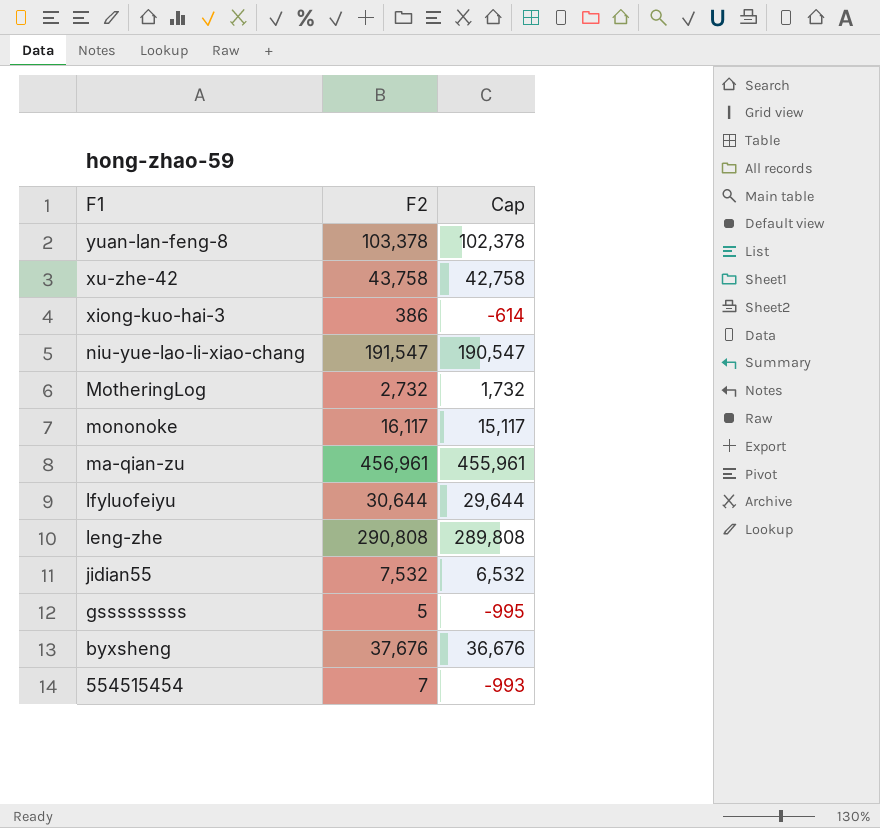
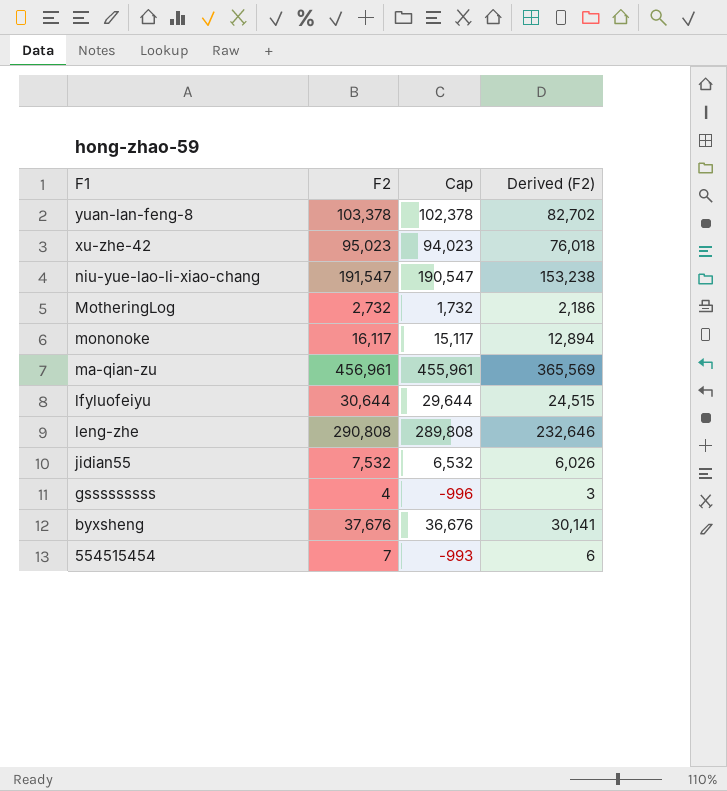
column Derived (F2) | formula: none -> [F2] * 0.8
row xiong-kuo-hai-3: 386 | -614 -> none
xu-zhe-42 | F2: 43,758 -> 95,023
xu-zhe-42 | Cap: 42,758 -> 94,023
gsssssssss | F2: 5 -> 4
gsssssssss | Cap: -995 -> -996

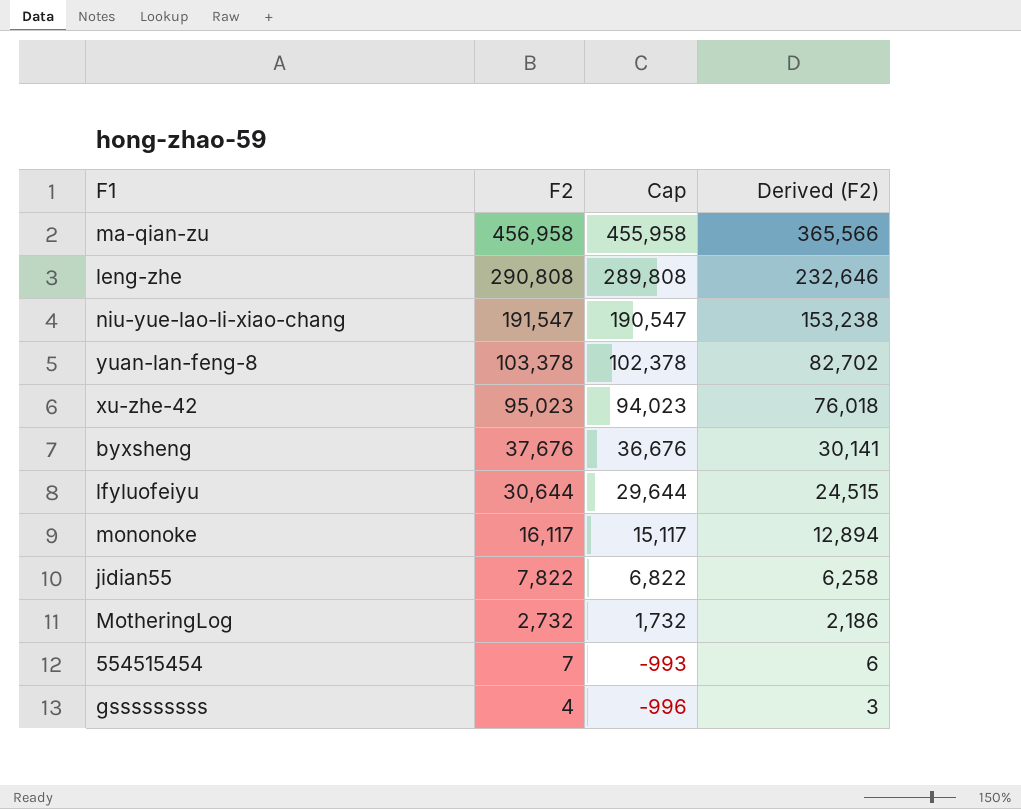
row order: F1 descending -> F2 descending
ma-qian-zu | F2: 456,961 -> 456,958
ma-qian-zu | Cap: 455,961 -> 455,958
ma-qian-zu | Derived (F2): 365,569 -> 365,566
jidian55 | F2: 7,532 -> 7,822
jidian55 | Cap: 6,532 -> 6,822
jidian55 | Derived (F2): 6,026 -> 6,258

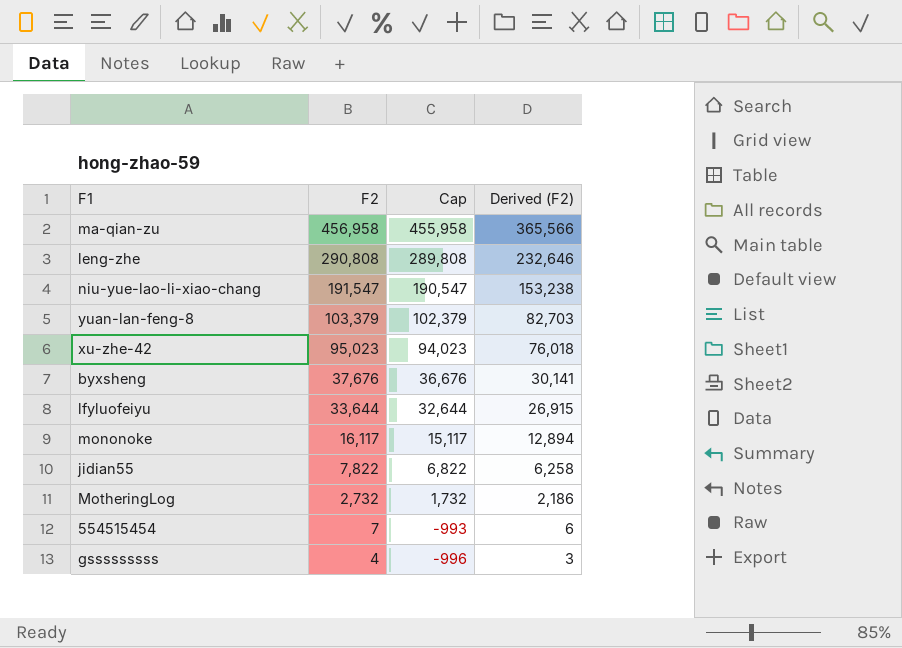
yuan-lan-feng-8 | F2: 103,378 -> 103,379
yuan-lan-feng-8 | Cap: 102,378 -> 102,379
yuan-lan-feng-8 | Derived (F2): 82,702 -> 82,703
lfyluofeiyu | F2: 30,644 -> 33,644
lfyluofeiyu | Cap: 29,644 -> 32,644
lfyluofeiyu | Derived (F2): 24,515 -> 26,915

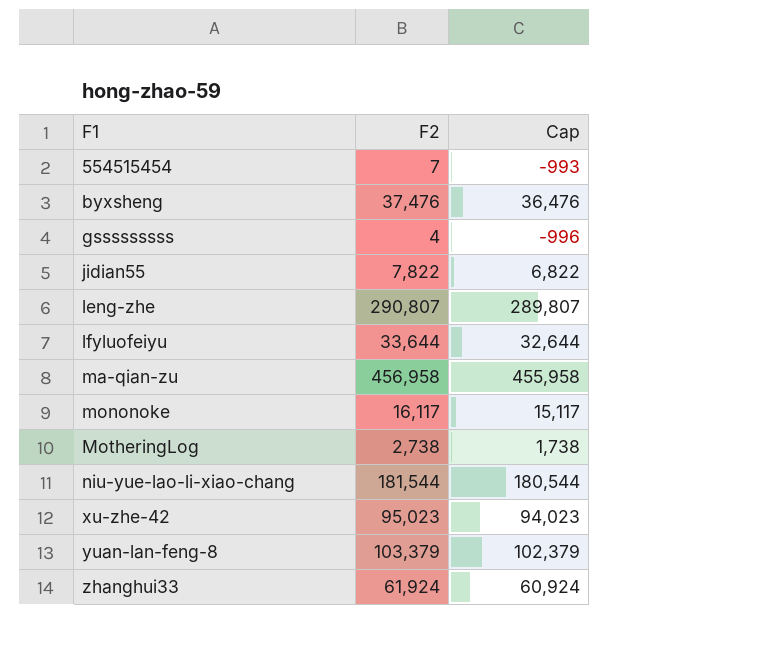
row order: F2 descending -> F1 ascending
column Derived (F2) | formula: [F2] * 0.8 -> none
byxsheng | F2: 37,676 -> 37,476
byxsheng | Cap: 36,676 -> 36,476
leng-zhe | F2: 290,808 -> 290,807
leng-zhe | Cap: 289,808 -> 289,807
MotheringLog | F2: 2,732 -> 2,738
MotheringLog | Cap: 1,732 -> 1,738
niu-yue-lao-li-xiao-chang | F2: 191,547 -> 181,544
niu-yue-lao-li-xiao-chang | Cap: 190,547 -> 180,544
row zhanghui33: none -> 61,924 | 60,924

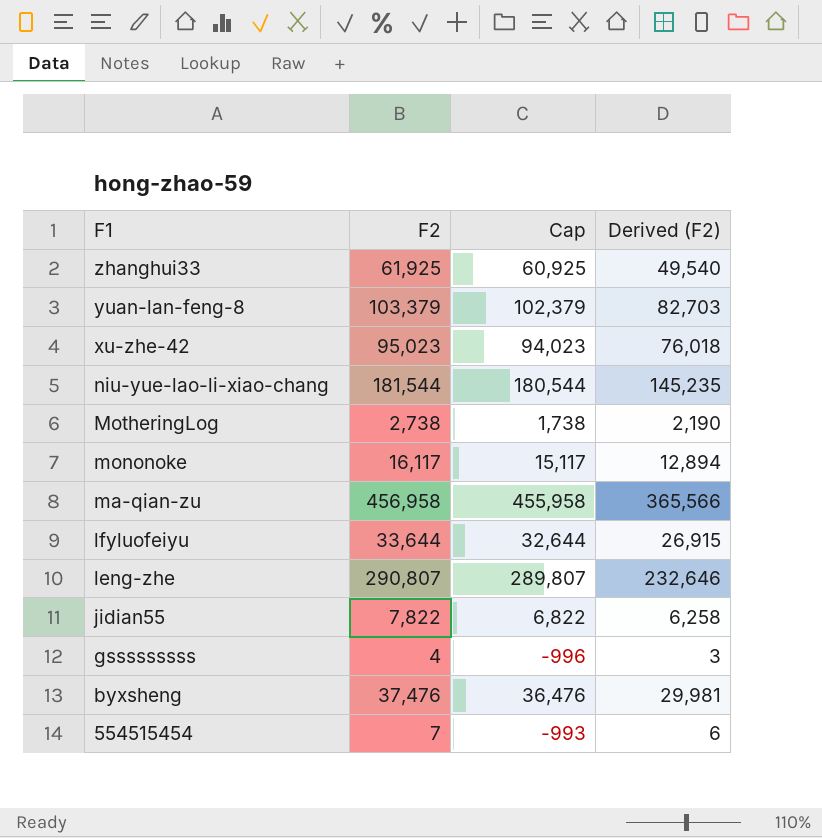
row order: F1 ascending -> F1 descending
column Derived (F2) | formula: none -> [F2] * 0.8
zhanghui33 | F2: 61,924 -> 61,925
zhanghui33 | Cap: 60,924 -> 60,925

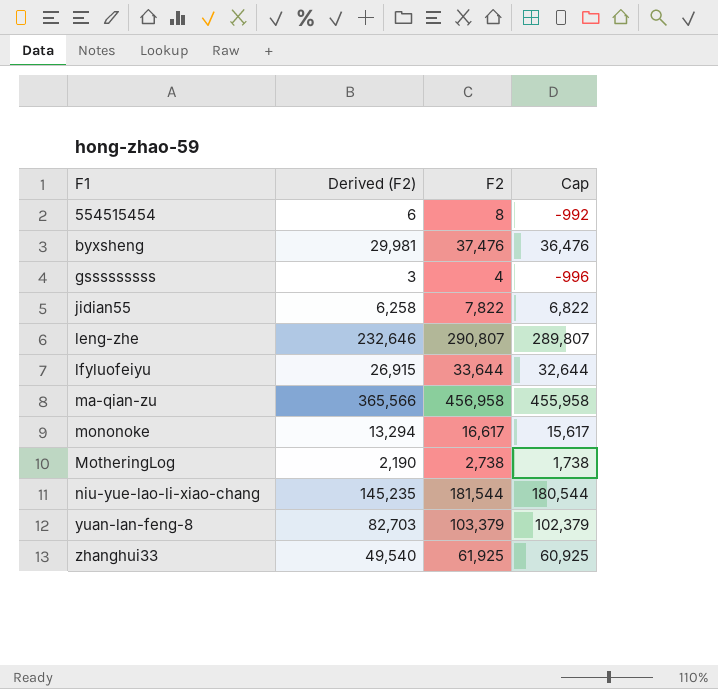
row order: F1 descending -> F1 ascending
column Derived (F2) | position: 4 -> 2
row xu-zhe-42: 95,023 | 94,023 | 76,018 -> none
554515454 | F2: 7 -> 8
554515454 | Cap: -993 -> -992
mononoke | Derived (F2): 12,894 -> 13,294
mononoke | F2: 16,117 -> 16,617
mononoke | Cap: 15,117 -> 15,617

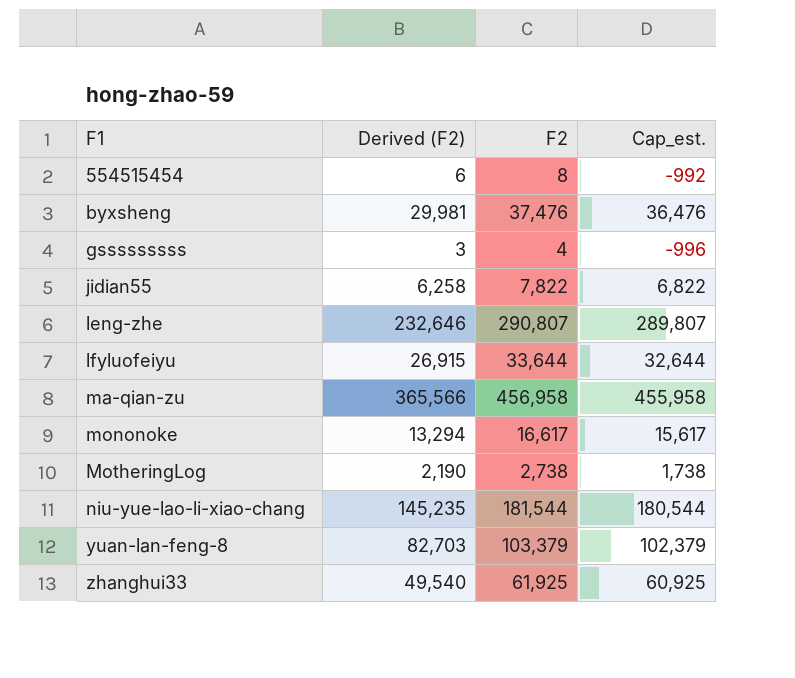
column name: Cap -> Cap_est.

